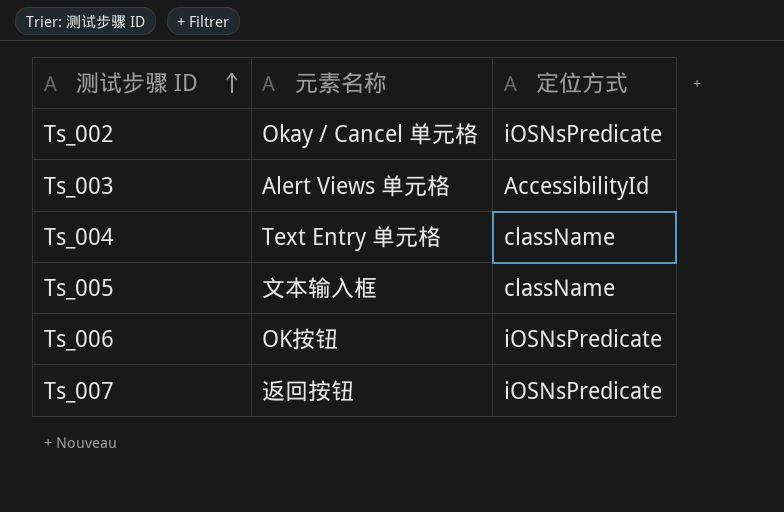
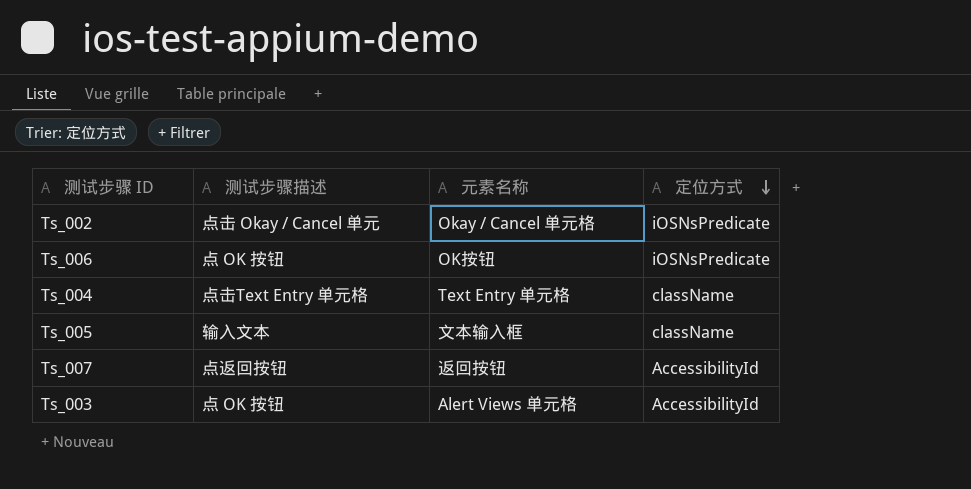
row order: 测试步骤 ID ascending -> 定位方式 descending
column 测试步骤描述 | position: none -> 2
Ts_007 | 定位方式: iOSNsPredicate -> AccessibilityId

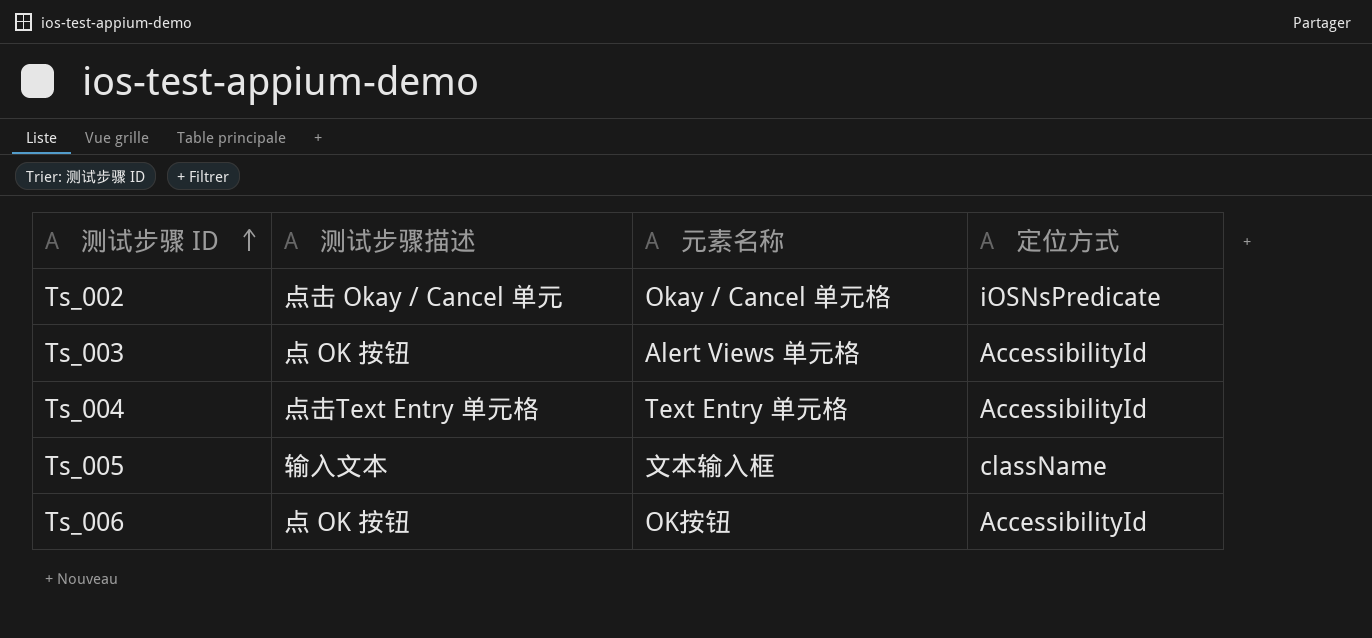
row order: 定位方式 descending -> 测试步骤 ID ascending
row Ts_007: 点返回按钮 | 返回按钮 | AccessibilityId -> none
Ts_004 | 定位方式: className -> AccessibilityId
Ts_006 | 定位方式: iOSNsPredicate -> AccessibilityId

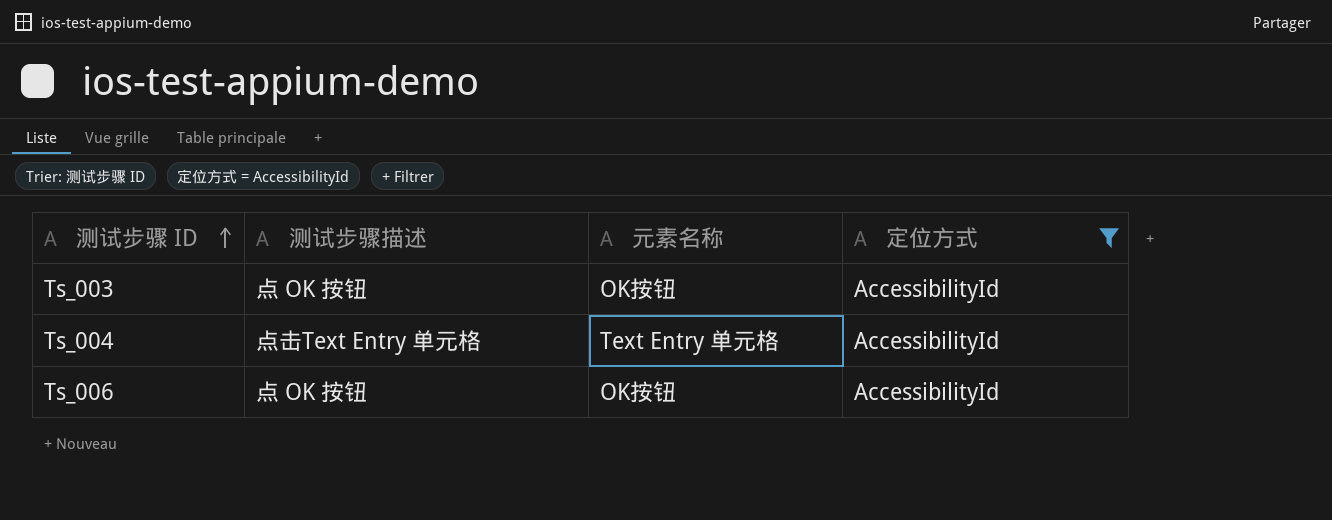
filter: none -> 定位方式 = AccessibilityId
Ts_003 | 元素名称: Alert Views 单元格 -> OK按钮

